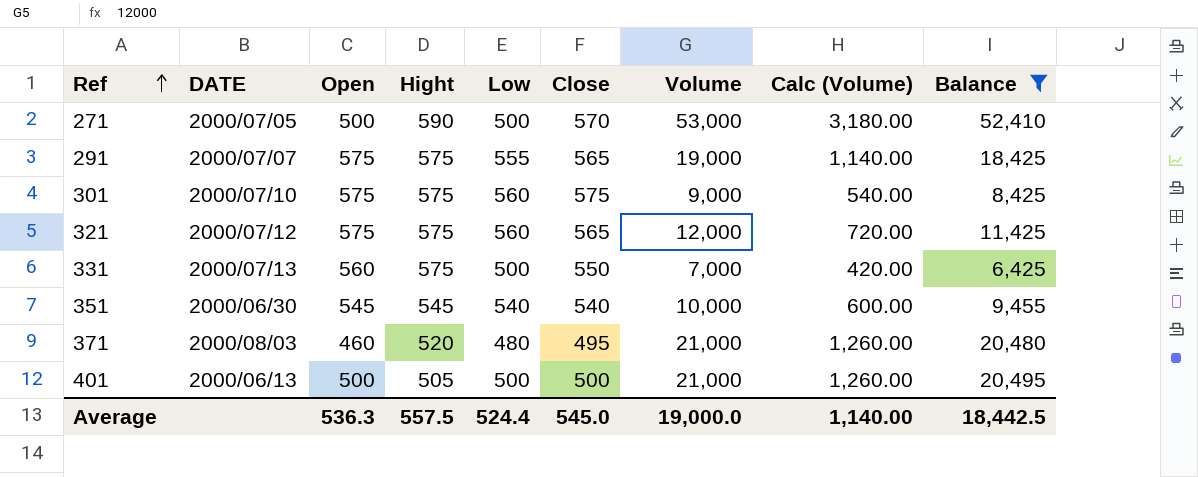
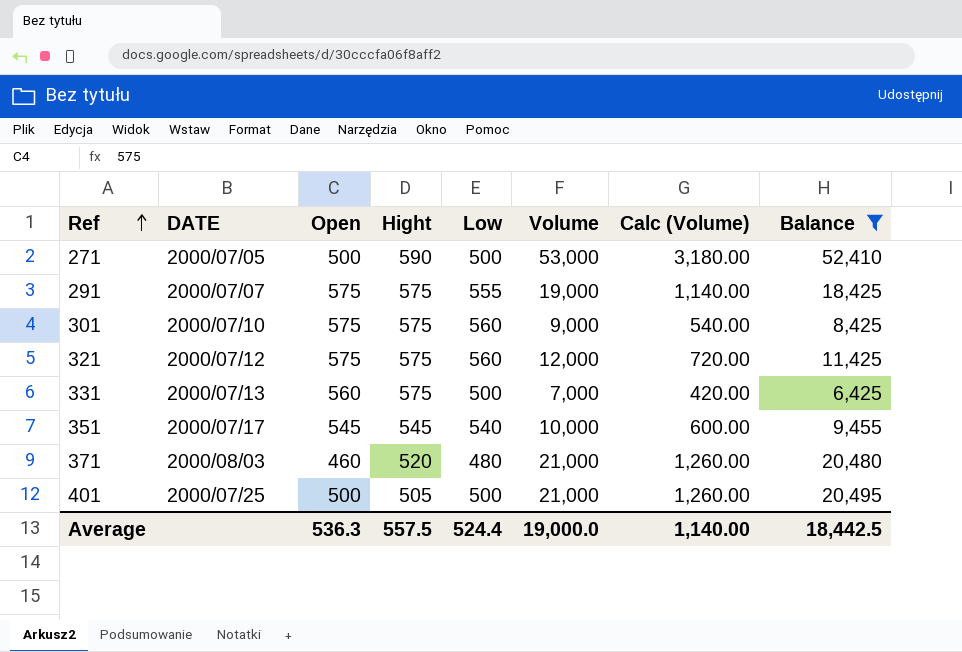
column Close | position: 6 -> none
351 | DATE: 2000/06/30 -> 2000/07/17
401 | DATE: 2000/06/13 -> 2000/07/25

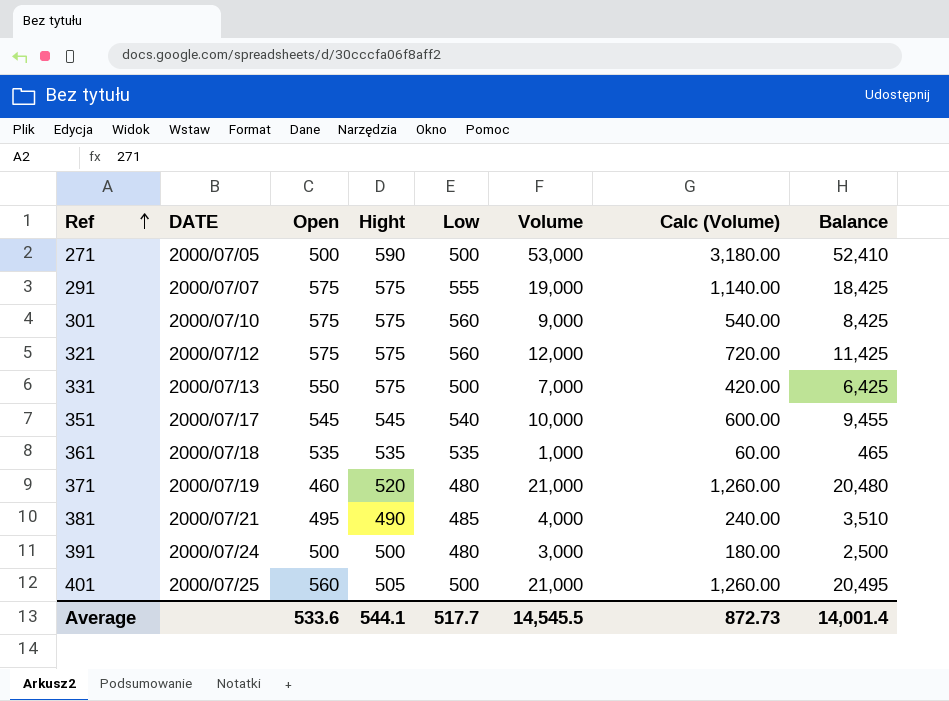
filter: Balance >= 6,425 -> none
331 | Open: 560 -> 550
371 | DATE: 2000/08/03 -> 2000/07/19
401 | Open: 500 -> 560
Average | Open: 536.3 -> 533.6
Average | Hight: 557.5 -> 544.1
Average | Low: 524.4 -> 517.7
Average | Volume: 19,000.0 -> 14,545.5
Average | Calc (Volume): 1,140.00 -> 872.73
Average | Balance: 18,442.5 -> 14,001.4

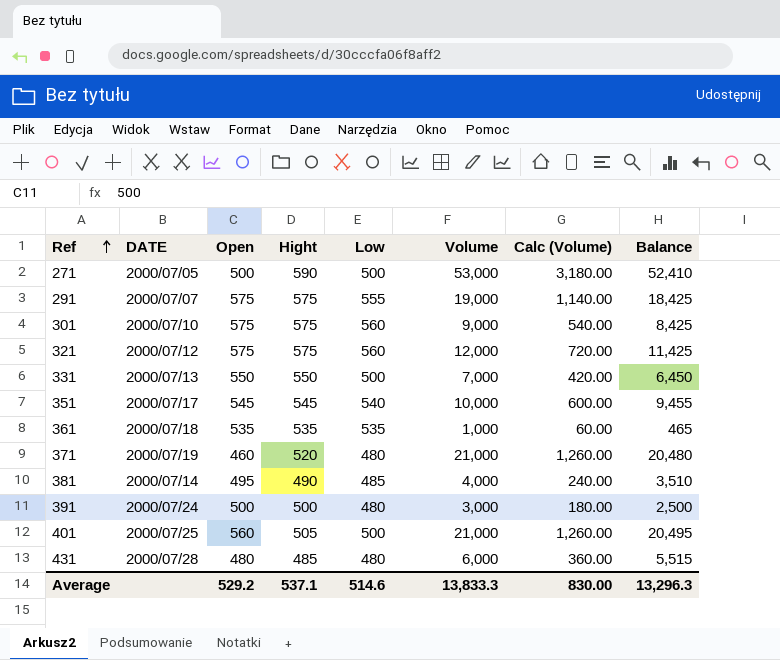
331 | Hight: 575 -> 550
331 | Balance: 6,425 -> 6,450
381 | DATE: 2000/07/21 -> 2000/07/14
row 431: none -> 2000/07/28 | 480 | 485 | 480 | 6,000 | 360.00 | 5,515
Average | Open: 533.6 -> 529.2
Average | Hight: 544.1 -> 537.1
Average | Low: 517.7 -> 514.6
Average | Volume: 14,545.5 -> 13,833.3
Average | Calc (Volume): 872.73 -> 830.00
Average | Balance: 14,001.4 -> 13,296.3

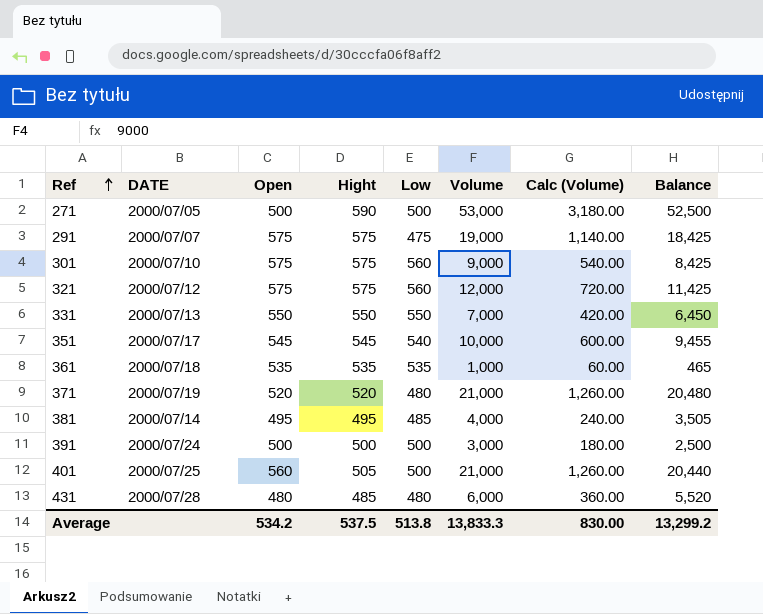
column Balance | formula: [Volume] - [Hight] -> [Volume] - [Open]
291 | Low: 555 -> 475
331 | Low: 500 -> 550
371 | Open: 460 -> 520
381 | Hight: 490 -> 495
391 | Low: 480 -> 500
Average | Open: 529.2 -> 534.2
Average | Hight: 537.1 -> 537.5
Average | Low: 514.6 -> 513.8
Average | Balance: 13,296.3 -> 13,299.2

